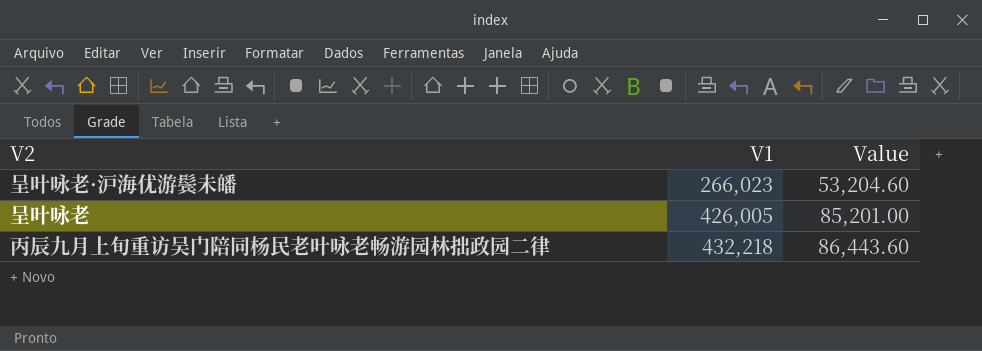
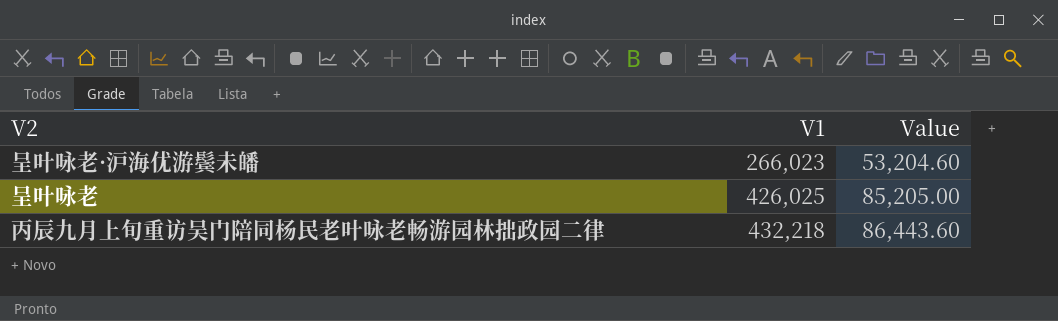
呈叶咏老 | V1: 426,005 -> 426,025
呈叶咏老 | Value: 85,201.00 -> 85,205.00

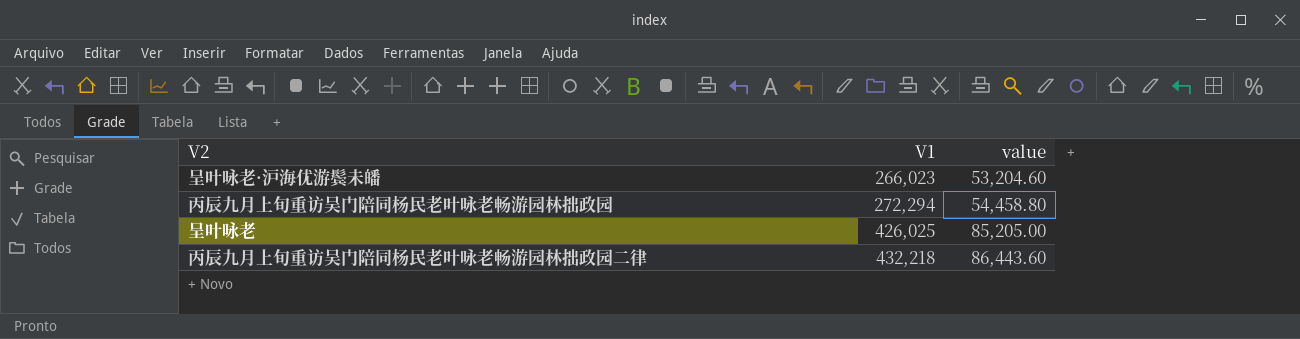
column name: Value -> value
row 丙辰九月上旬重访吴门陪同杨民老叶咏老畅游园林拙政园: none -> 272,294 | 54,458.80

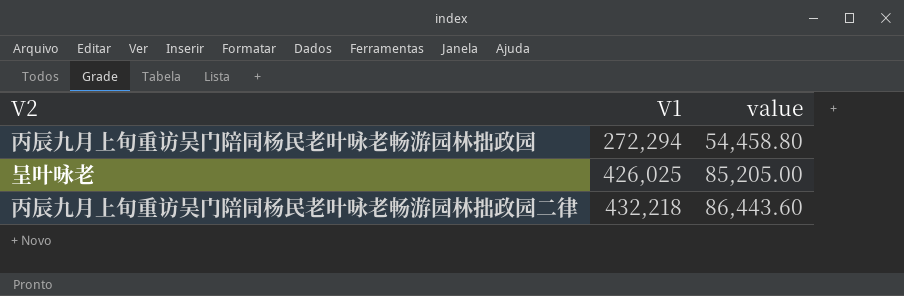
row 呈叶咏老·沪海优游鬓未皤: 266,023 | 53,204.60 -> none

